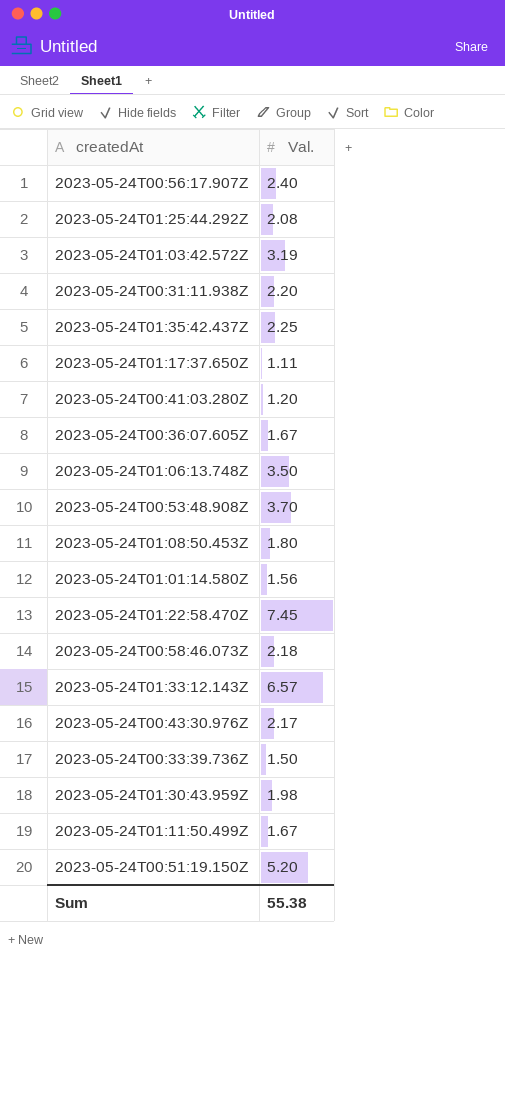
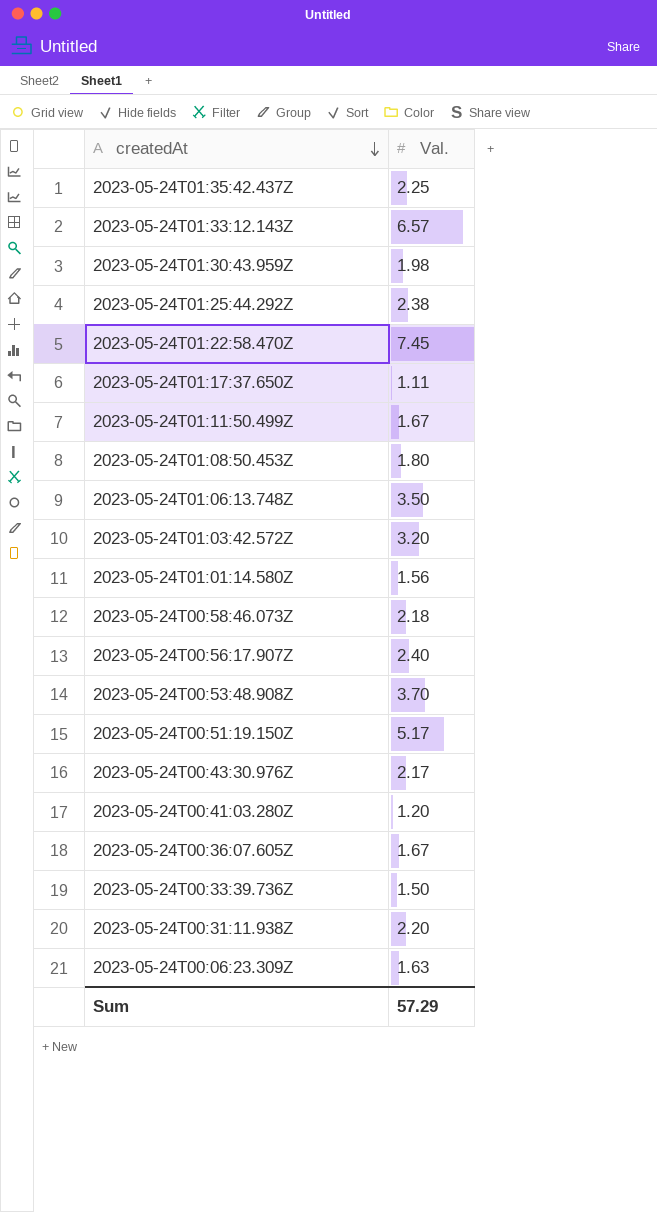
row order: none -> createdAt descending
2023-05-24T01:25:44.292Z | Val.: 2.08 -> 2.38
2023-05-24T01:03:42.572Z | Val.: 3.19 -> 3.20
2023-05-24T00:51:19.150Z | Val.: 5.20 -> 5.17
row 2023-05-24T00:06:23.309Z: none -> 1.63
Sum | Val.: 55.38 -> 57.29

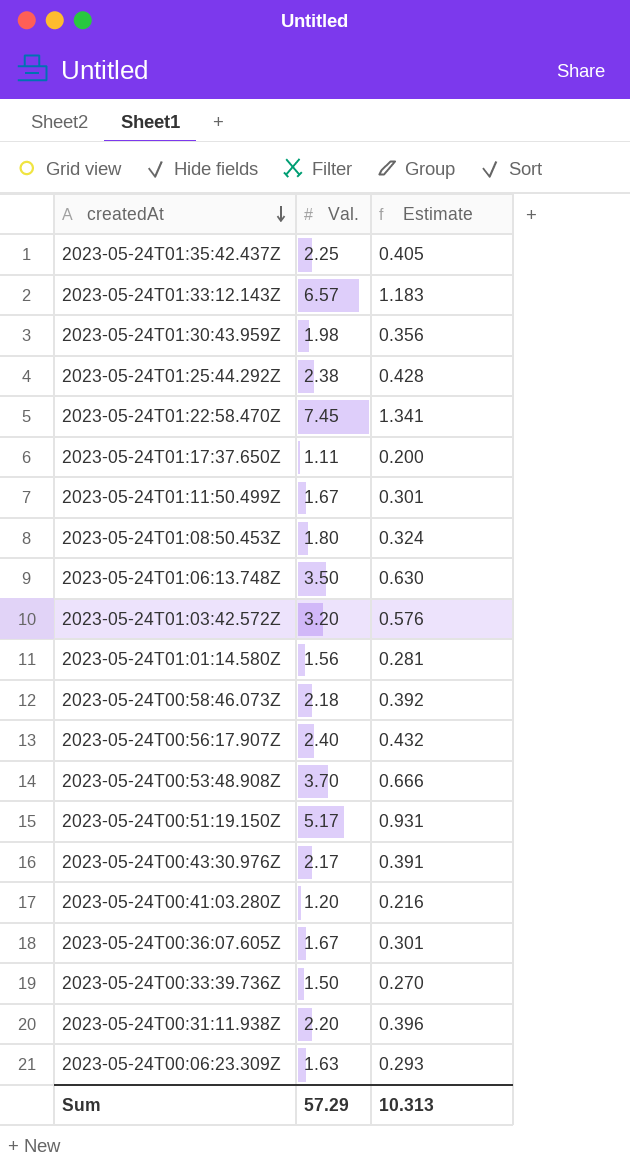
column Estimate | formula: none -> [Val.] * 0.18

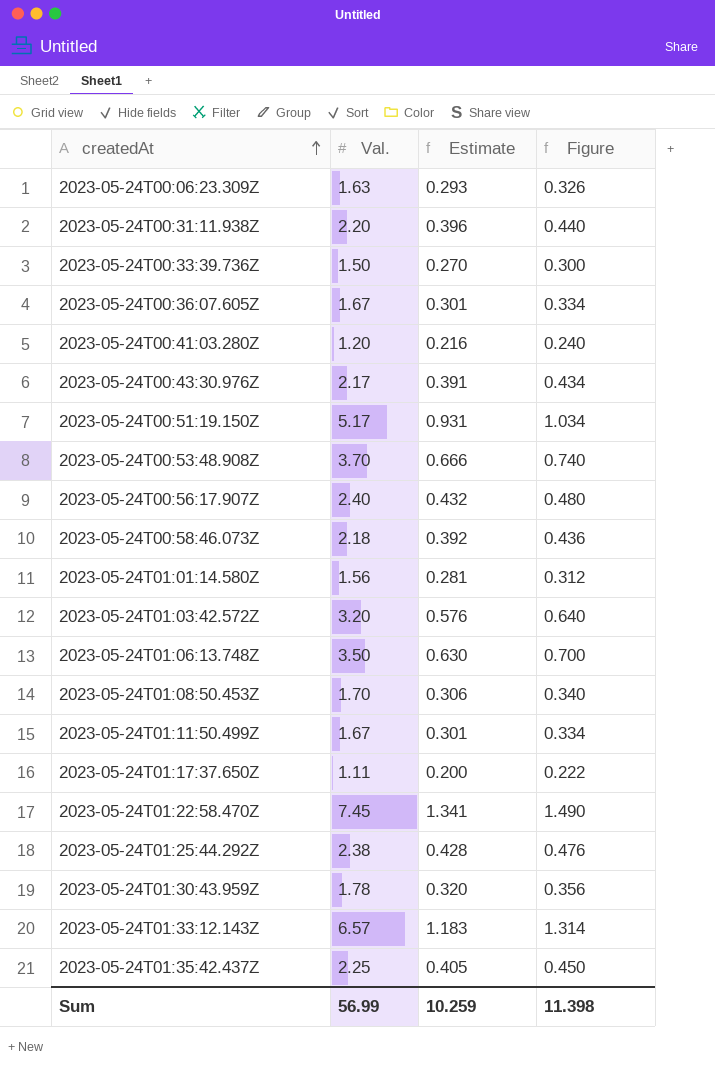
row order: createdAt descending -> createdAt ascending
column Figure | formula: none -> [Val.] * 0.2
2023-05-24T01:08:50.453Z | Val.: 1.80 -> 1.70
2023-05-24T01:08:50.453Z | Estimate: 0.324 -> 0.306
2023-05-24T01:30:43.959Z | Val.: 1.98 -> 1.78
2023-05-24T01:30:43.959Z | Estimate: 0.356 -> 0.320
Sum | Val.: 57.29 -> 56.99
Sum | Estimate: 10.313 -> 10.259

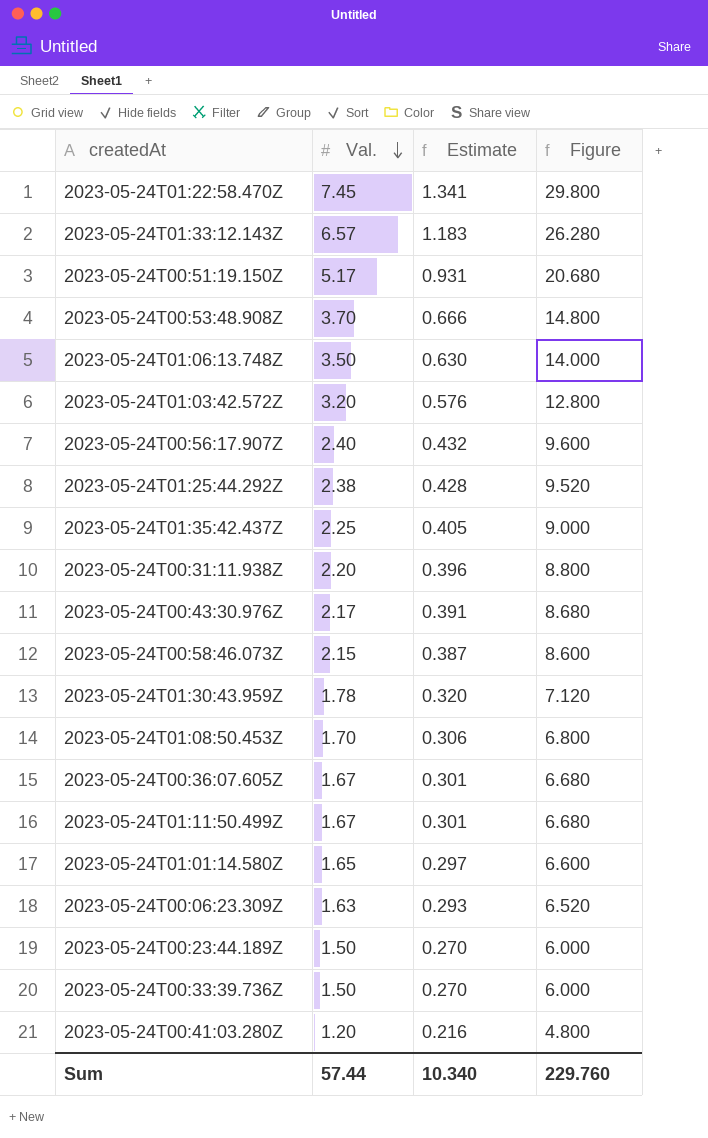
row order: createdAt ascending -> Val. descending
column Figure | formula: [Val.] * 0.2 -> [Val.] * 4
row 2023-05-24T01:17:37.650Z: 1.11 | 0.200 | 0.222 -> none
2023-05-24T00:58:46.073Z | Val.: 2.18 -> 2.15
2023-05-24T00:58:46.073Z | Estimate: 0.392 -> 0.387
2023-05-24T01:01:14.580Z | Val.: 1.56 -> 1.65
2023-05-24T01:01:14.580Z | Estimate: 0.281 -> 0.297
row 2023-05-24T00:23:44.189Z: none -> 1.50 | 0.270 | 6.000
Sum | Val.: 56.99 -> 57.44
Sum | Estimate: 10.259 -> 10.340
Sum | Figure: 11.398 -> 229.760

